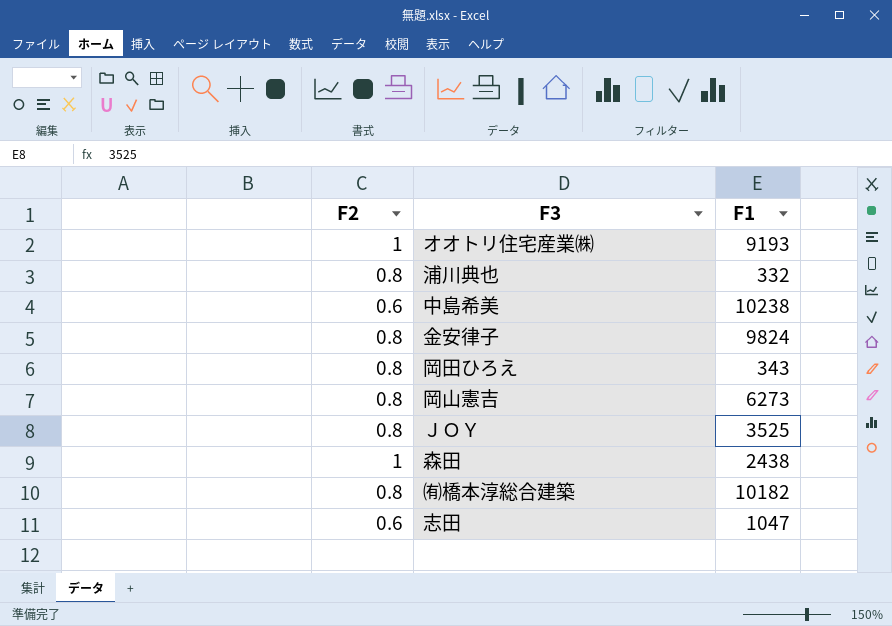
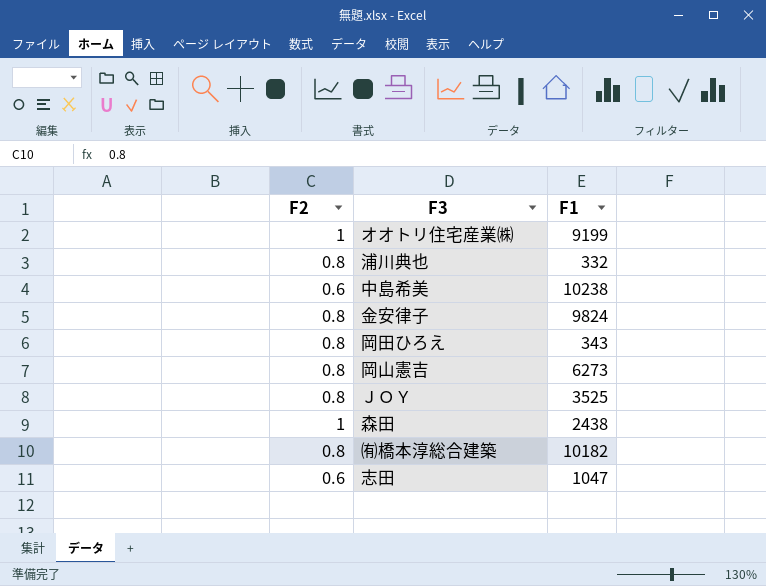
オオトリ住宅産業㈱ | F1: 9193 -> 9199

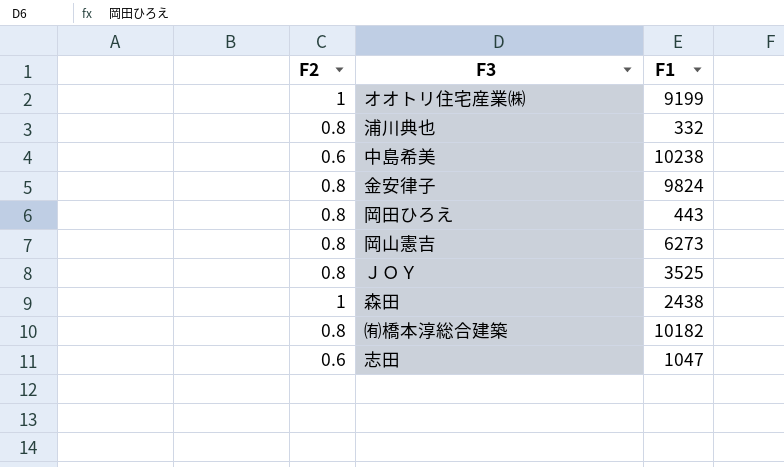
岡田ひろえ | F1: 343 -> 443

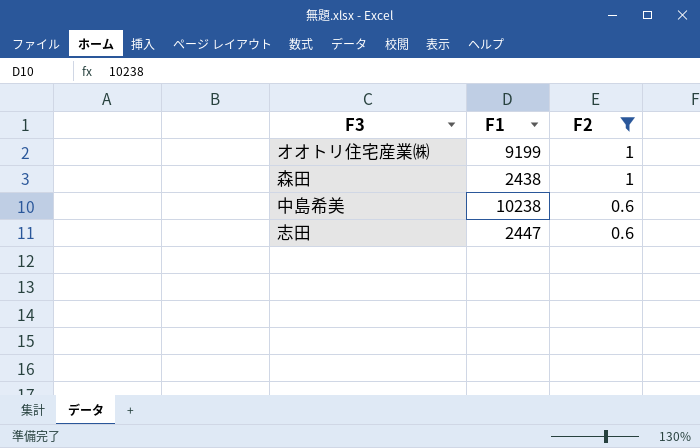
filter: none -> F2 != 0.8
row order: none -> F2 descending
column F2 | position: 1 -> 3
志田 | F1: 1047 -> 2447

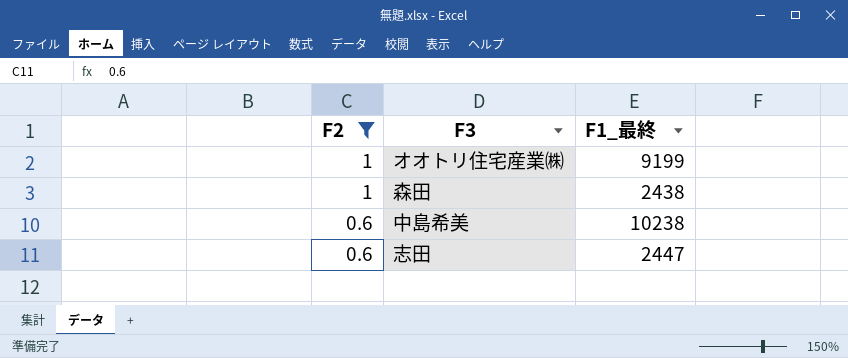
column F2 | position: 3 -> 1
column name: F1 -> F1_最終

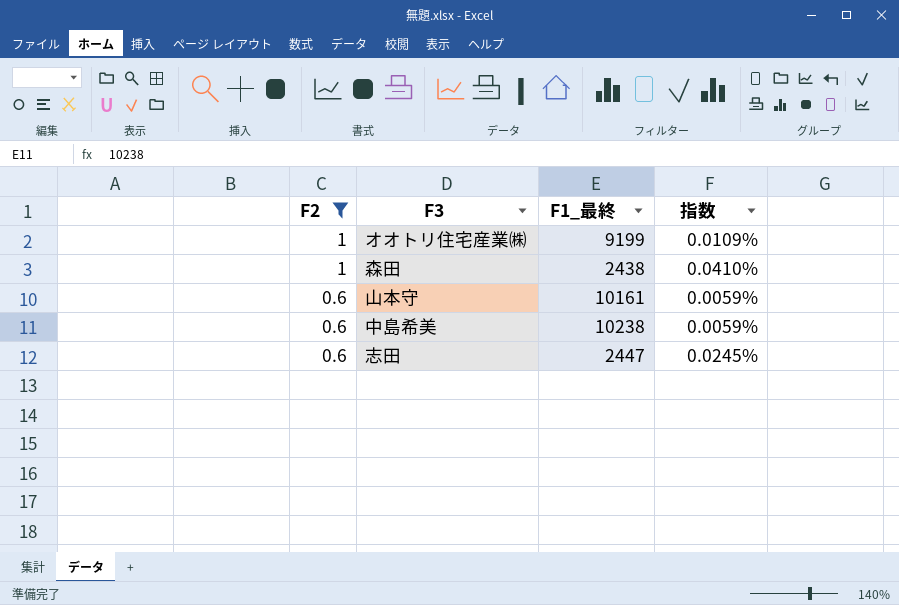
column 指数 | formula: none -> [F2] / [F1_最終]
row 山本守: none -> 0.6 | 10161 | 0.0059%

